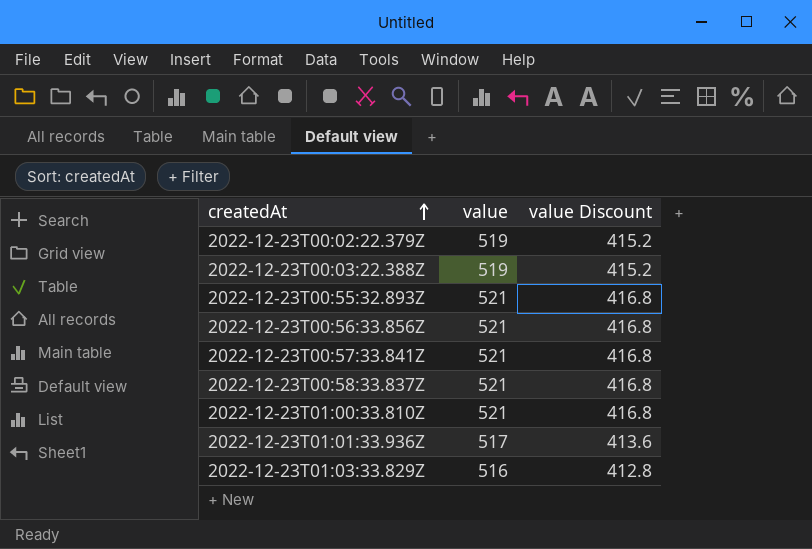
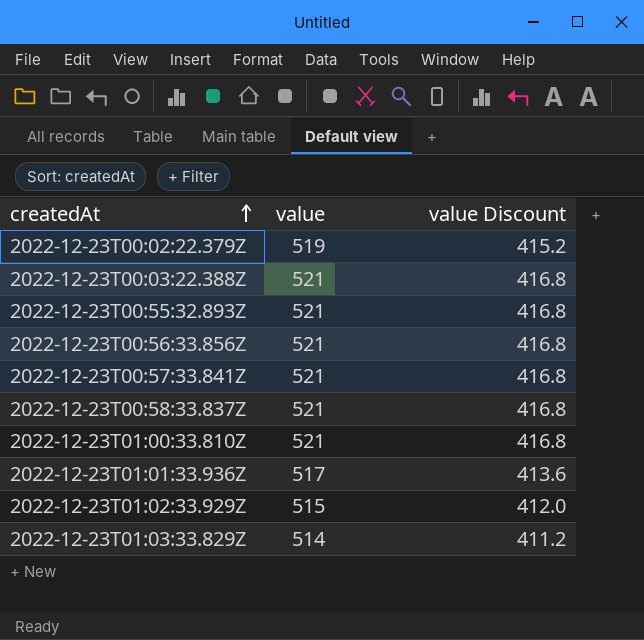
2022-12-23T00:03:22.388Z | value: 519 -> 521
2022-12-23T00:03:22.388Z | value Discount: 415.2 -> 416.8
row 2022-12-23T01:02:33.929Z: none -> 515 | 412.0
2022-12-23T01:03:33.829Z | value: 516 -> 514
2022-12-23T01:03:33.829Z | value Discount: 412.8 -> 411.2

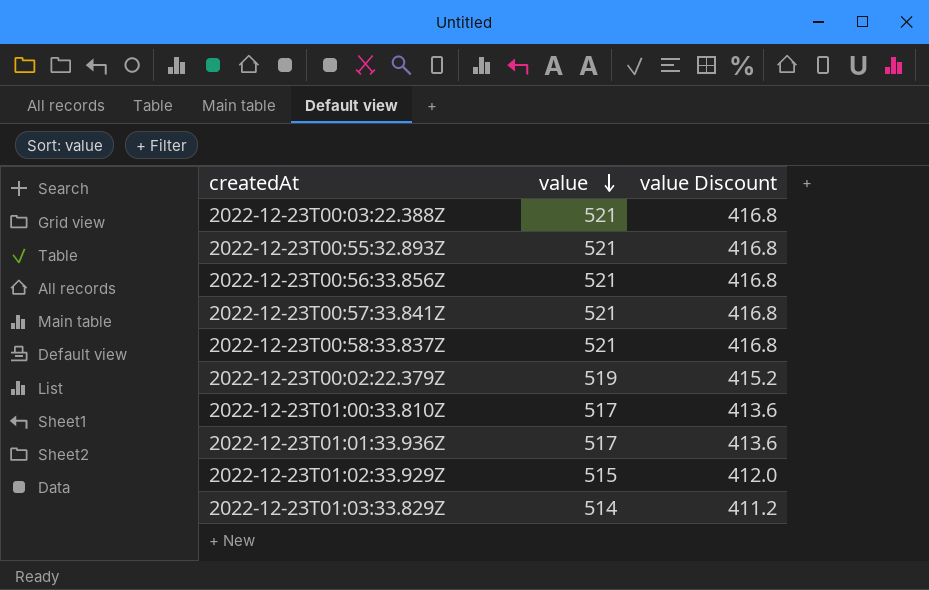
row order: createdAt ascending -> value descending
2022-12-23T01:00:33.810Z | value: 521 -> 517
2022-12-23T01:00:33.810Z | value Discount: 416.8 -> 413.6

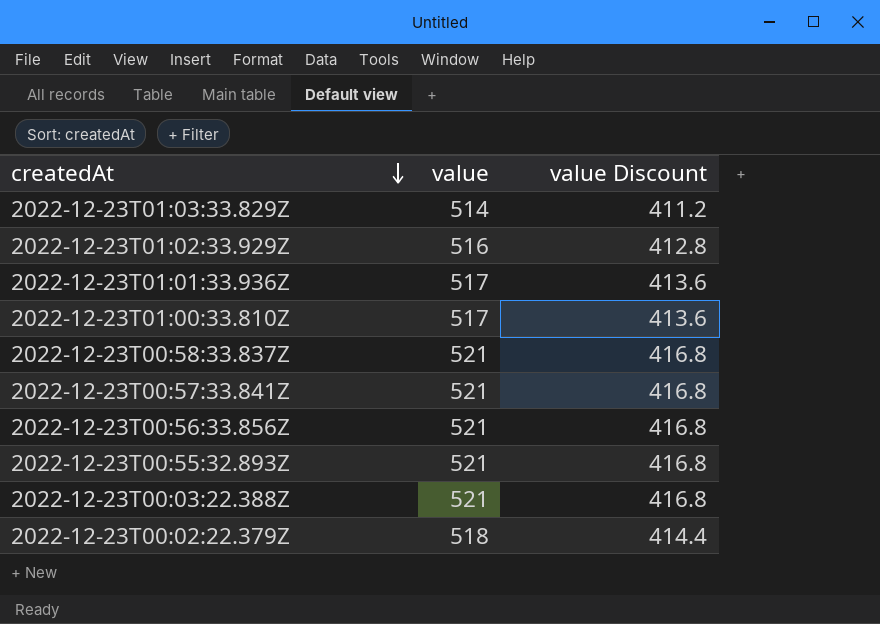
row order: value descending -> createdAt descending
2022-12-23T01:02:33.929Z | value: 515 -> 516
2022-12-23T01:02:33.929Z | value Discount: 412.0 -> 412.8
2022-12-23T00:02:22.379Z | value: 519 -> 518
2022-12-23T00:02:22.379Z | value Discount: 415.2 -> 414.4

